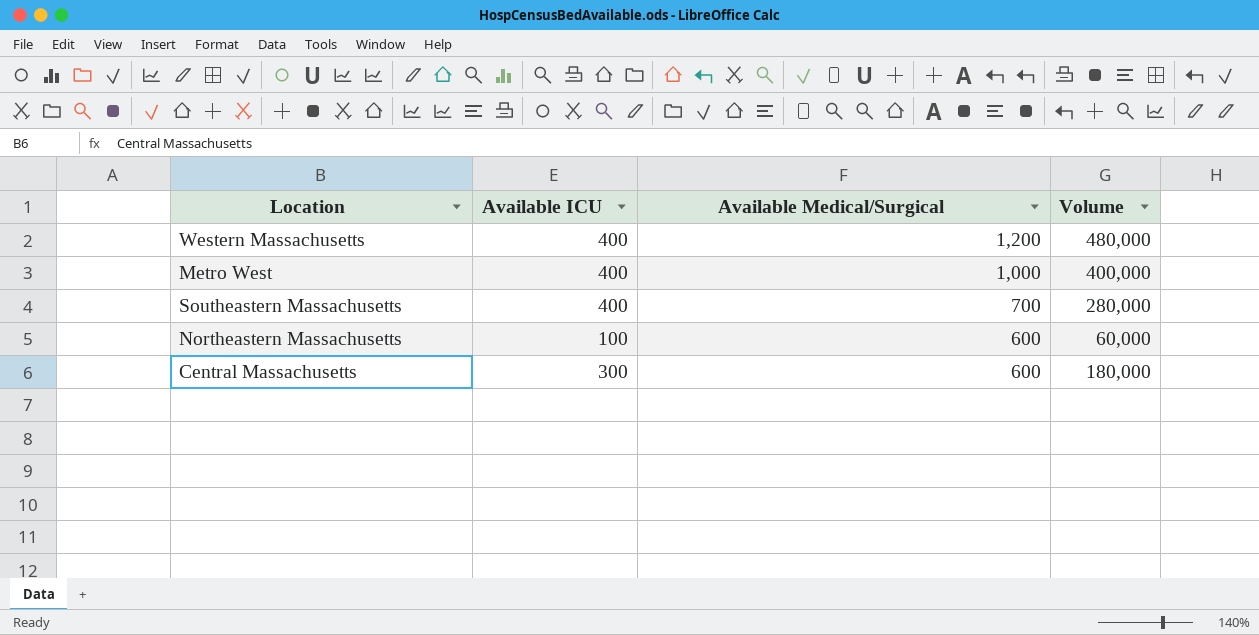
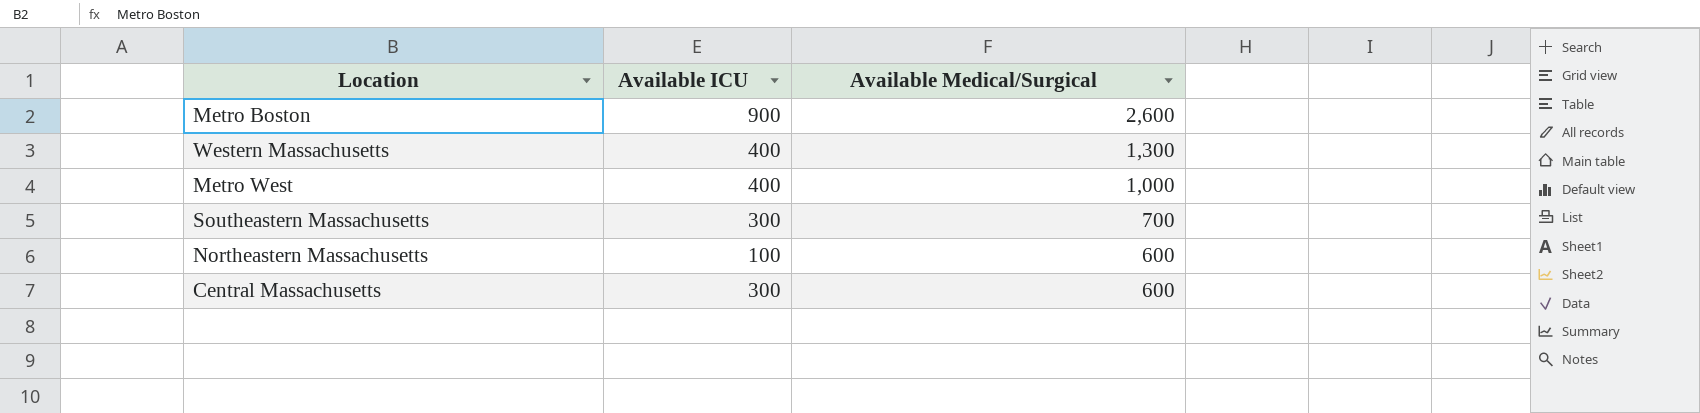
column Volume | formula: [Available ICU] * [Available Medical/Surgical] -> none
row Metro Boston: none -> 900 | 2,600
Western Massachusetts | Available Medical/Surgical: 1,200 -> 1,300
Southeastern Massachusetts | Available ICU: 400 -> 300

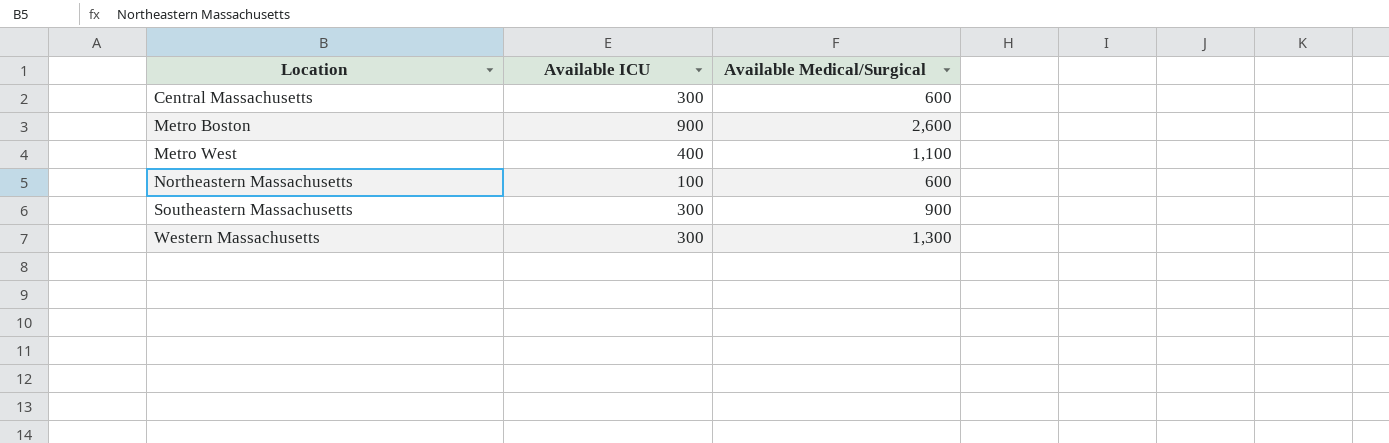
row order: Available Medical/Surgical descending -> Location ascending
Metro West | Available Medical/Surgical: 1,000 -> 1,100
Southeastern Massachusetts | Available Medical/Surgical: 700 -> 900
Western Massachusetts | Available ICU: 400 -> 300

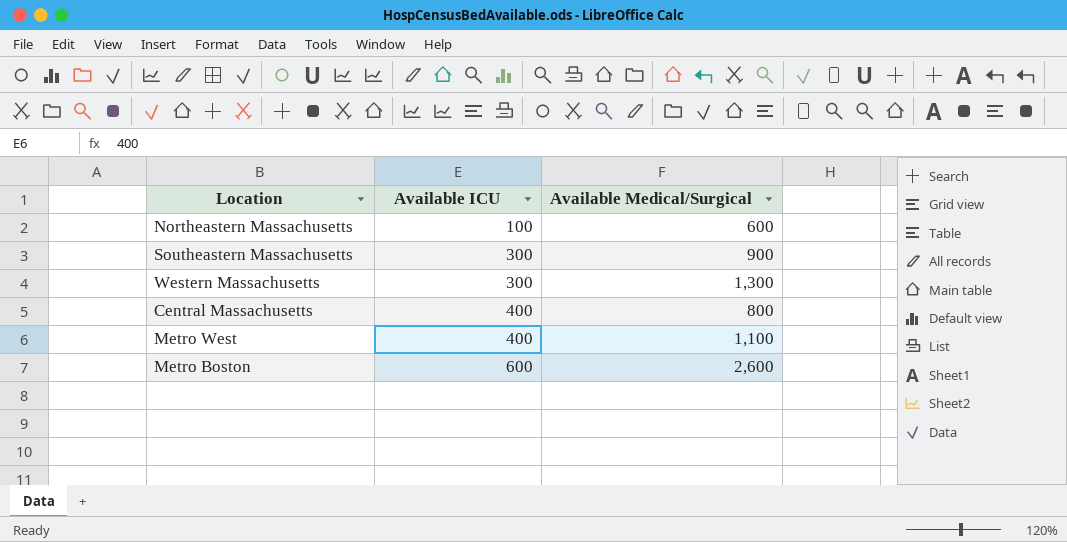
row order: Location ascending -> Available ICU ascending
Central Massachusetts | Available ICU: 300 -> 400
Central Massachusetts | Available Medical/Surgical: 600 -> 800
Metro Boston | Available ICU: 900 -> 600

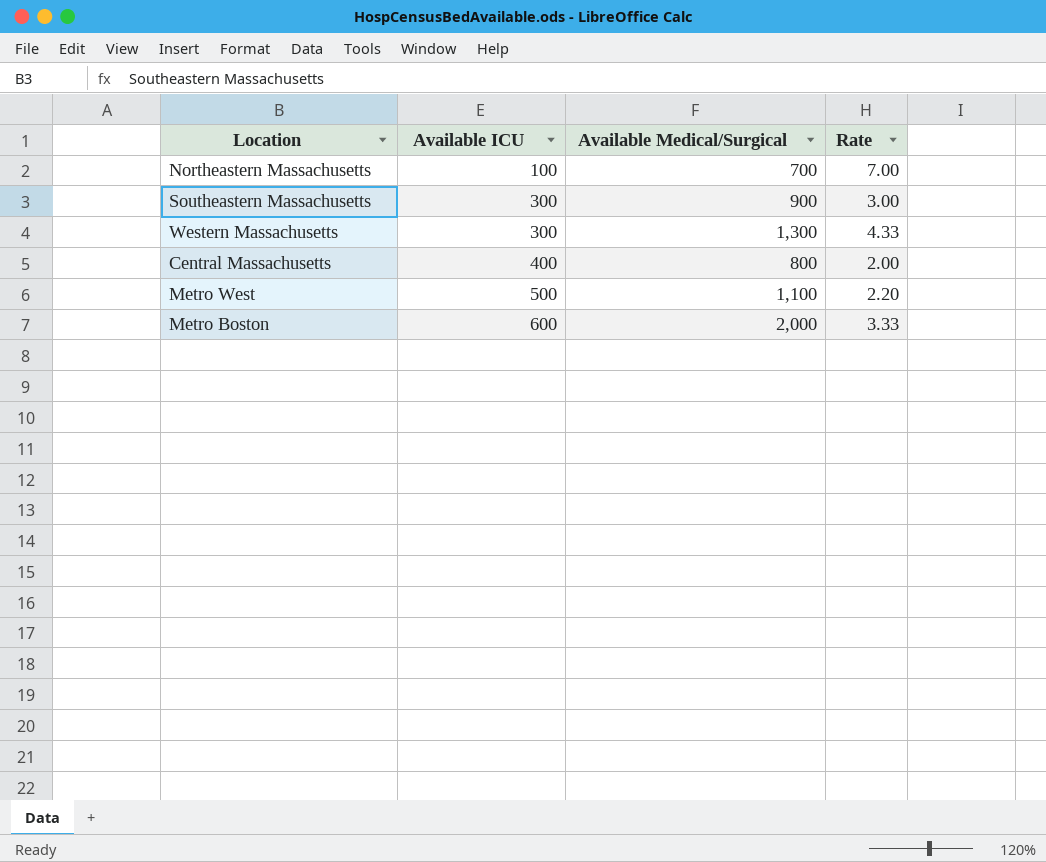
column Rate | formula: none -> [Available Medical/Surgical] / [Available ICU]
Northeastern Massachusetts | Available Medical/Surgical: 600 -> 700
Metro West | Available ICU: 400 -> 500
Metro Boston | Available Medical/Surgical: 2,600 -> 2,000

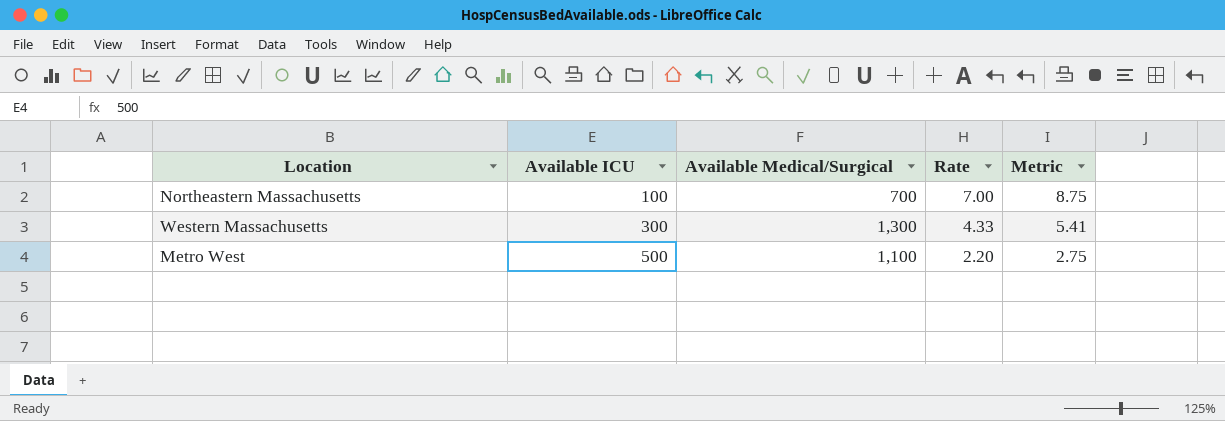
column Metric | formula: none -> [Rate] * 1.25
row Southeastern Massachusetts: 300 | 900 | 3.00 -> none
row Central Massachusetts: 400 | 800 | 2.00 -> none
row Metro Boston: 600 | 2,000 | 3.33 -> none

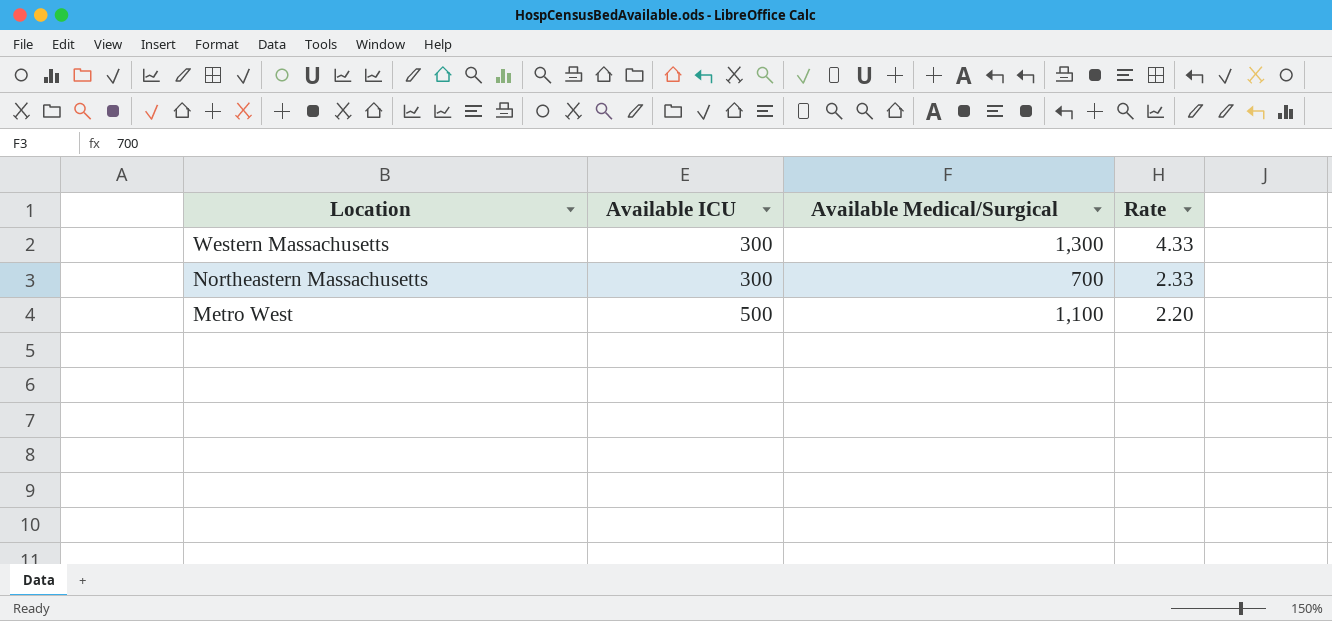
row order: Available ICU ascending -> Location descending
column Metric | formula: [Rate] * 1.25 -> none
Northeastern Massachusetts | Available ICU: 100 -> 300
Northeastern Massachusetts | Rate: 7.00 -> 2.33

